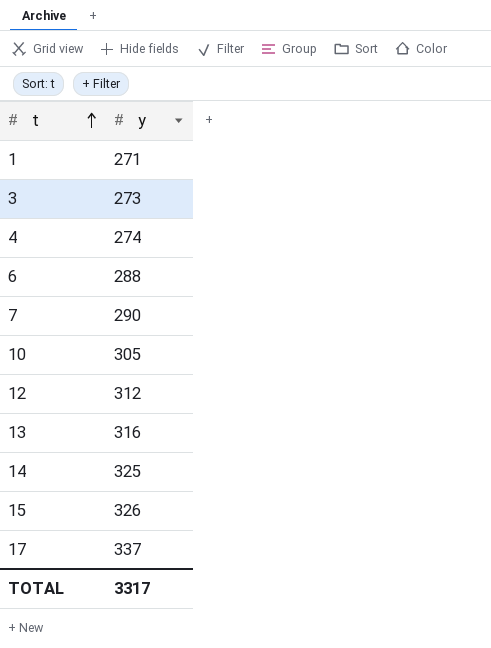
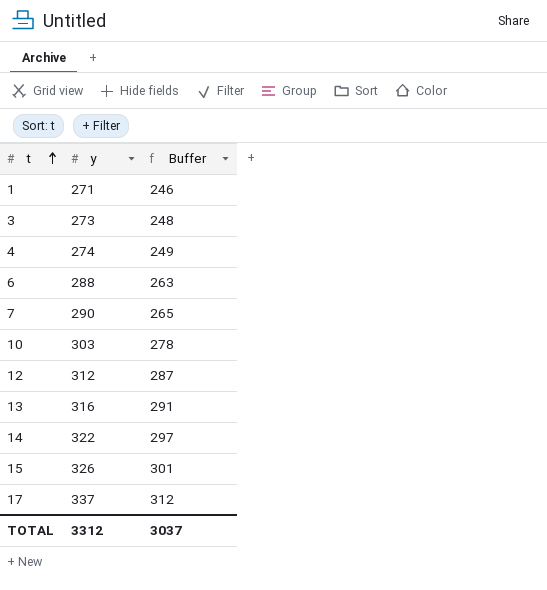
column Buffer | formula: none -> [y] - 25
10 | y: 305 -> 303
14 | y: 325 -> 322
TOTAL | y: 3317 -> 3312

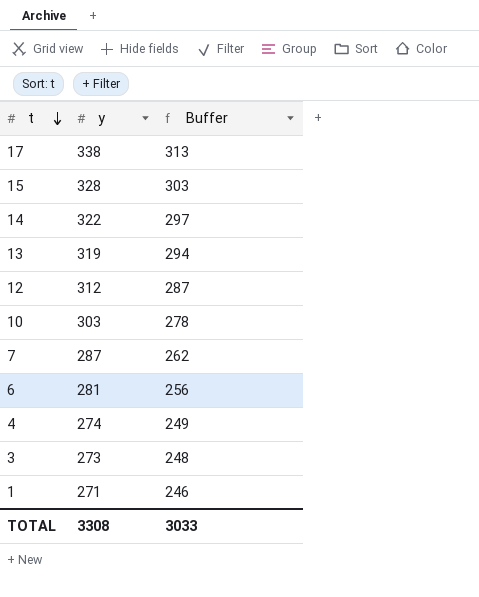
row order: t ascending -> t descending
17 | y: 337 -> 338
17 | Buffer: 312 -> 313
15 | y: 326 -> 328
15 | Buffer: 301 -> 303
13 | y: 316 -> 319
13 | Buffer: 291 -> 294
7 | y: 290 -> 287
7 | Buffer: 265 -> 262
6 | y: 288 -> 281
6 | Buffer: 263 -> 256
TOTAL | y: 3312 -> 3308
TOTAL | Buffer: 3037 -> 3033

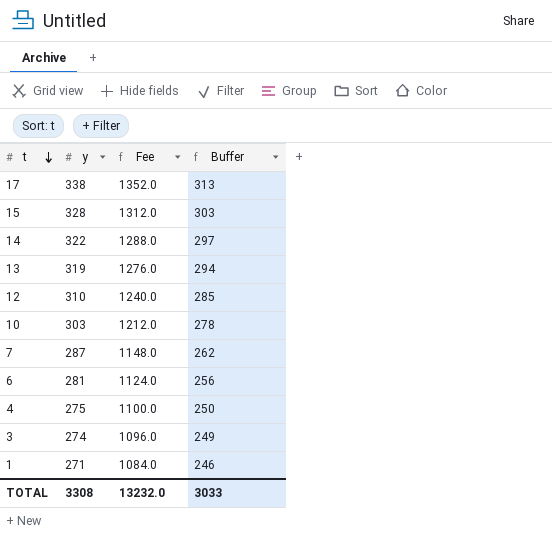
column Fee | formula: none -> [y] * 4
12 | y: 312 -> 310
12 | Buffer: 287 -> 285
4 | y: 274 -> 275
4 | Buffer: 249 -> 250
3 | y: 273 -> 274
3 | Buffer: 248 -> 249

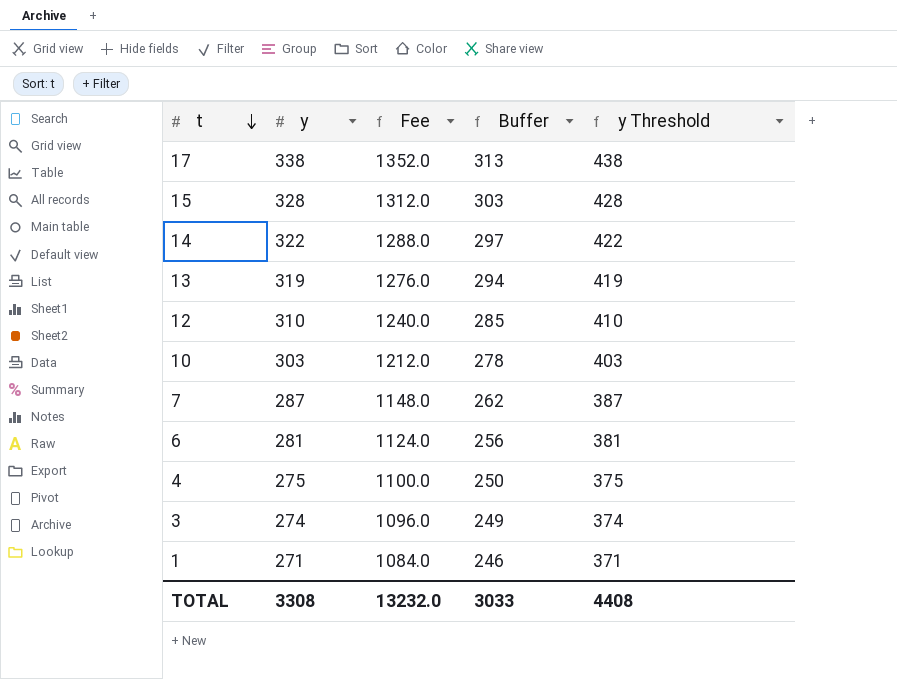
column y Threshold | formula: none -> [y] + 100

